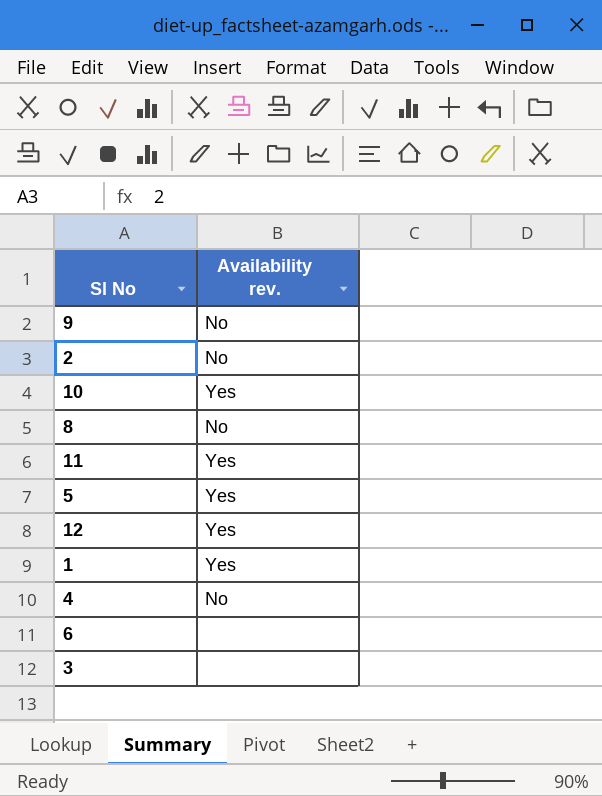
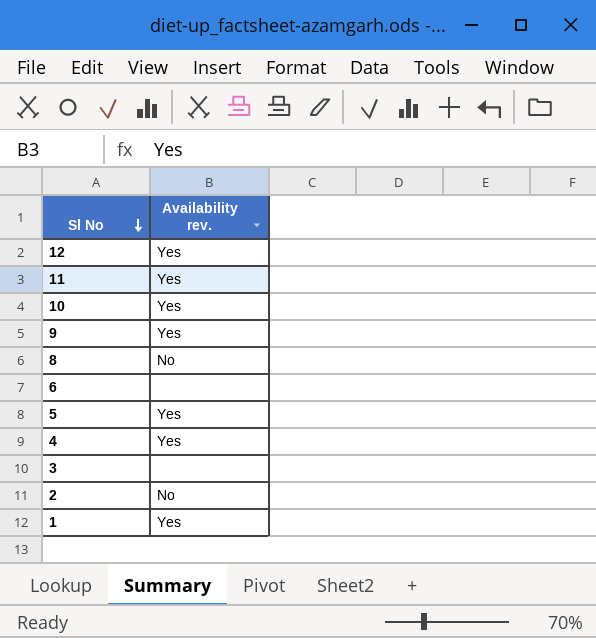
row order: none -> Sl No descending
9 | Availability rev.: No -> Yes
4 | Availability rev.: No -> Yes

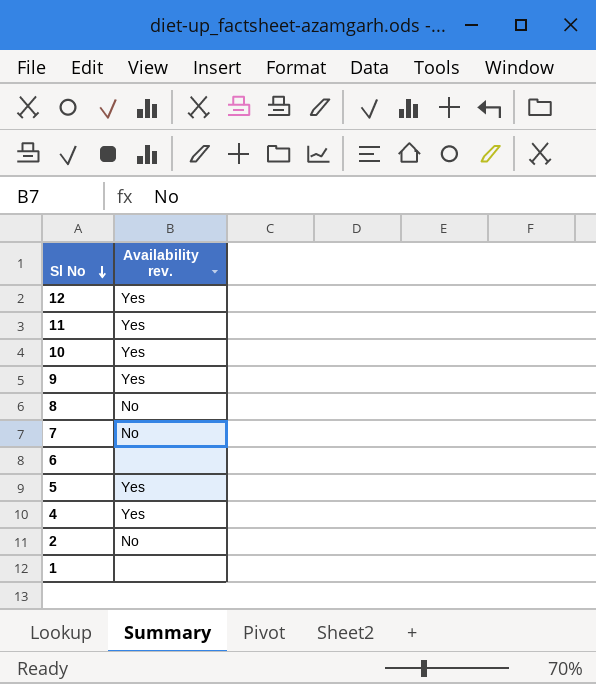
row 3: none -> none
row 7: none -> No
1 | Availability rev.: Yes -> none

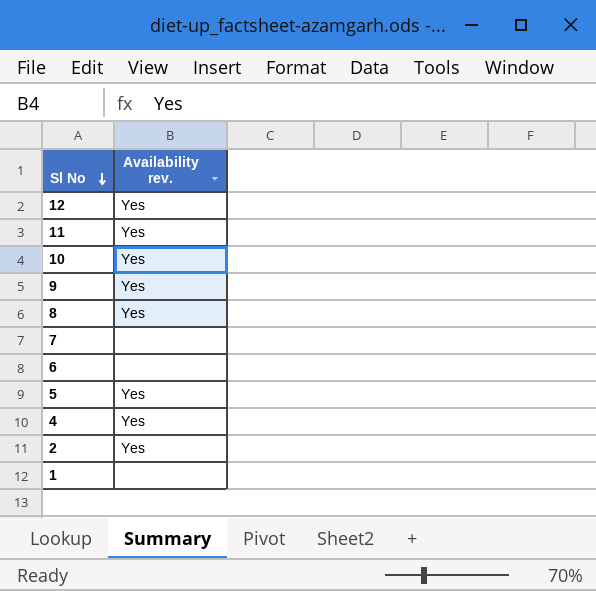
8 | Availability rev.: No -> Yes
7 | Availability rev.: No -> none
2 | Availability rev.: No -> Yes

